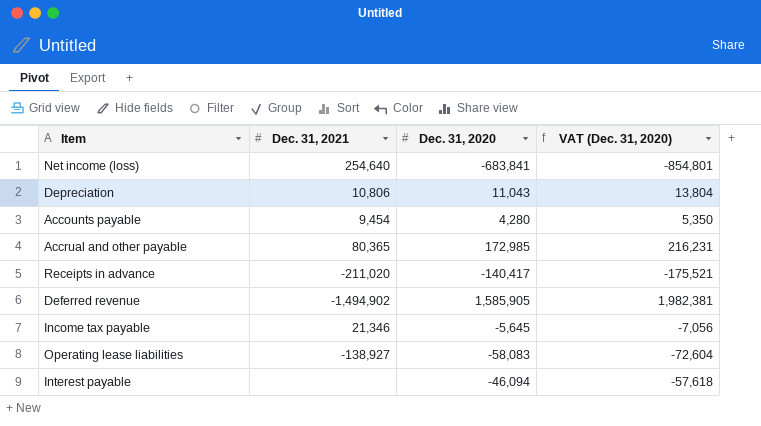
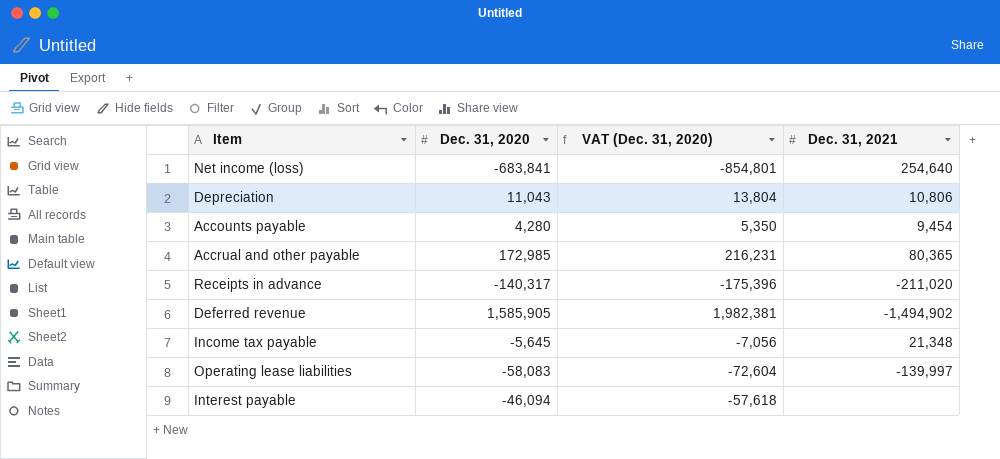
column Dec. 31, 2021 | position: 2 -> 4
Receipts in advance | Dec. 31, 2020: -140,417 -> -140,317
Receipts in advance | VAT (Dec. 31, 2020): -175,521 -> -175,396
Income tax payable | Dec. 31, 2021: 21,346 -> 21,348
Operating lease liabilities | Dec. 31, 2021: -138,927 -> -139,997

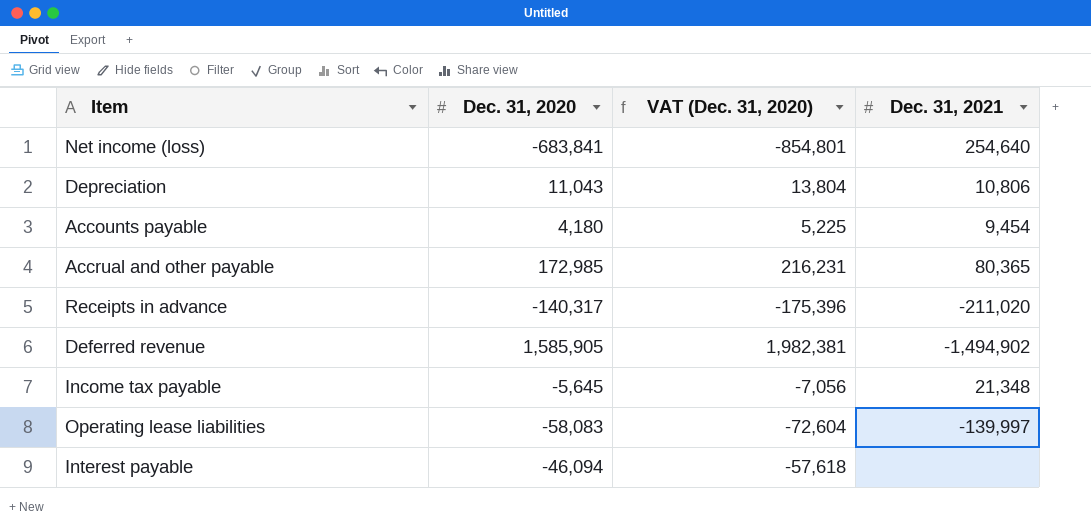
Accounts payable | Dec. 31, 2020: 4,280 -> 4,180
Accounts payable | VAT (Dec. 31, 2020): 5,350 -> 5,225

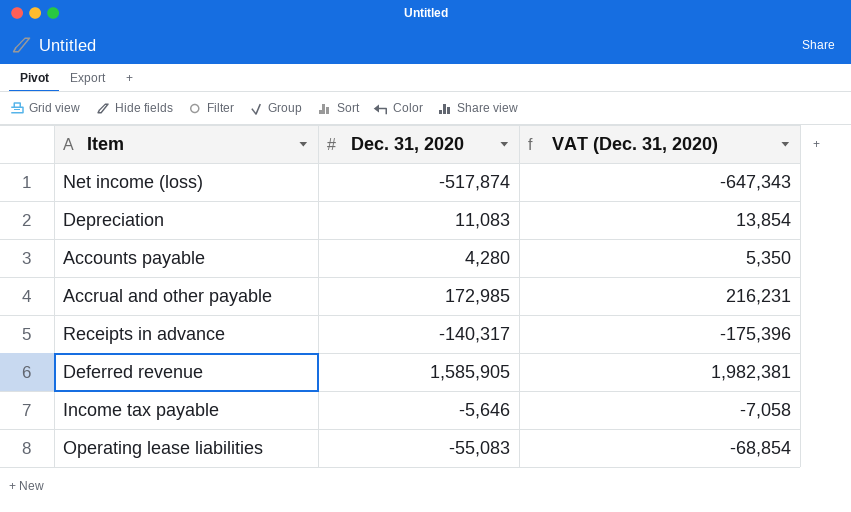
column Dec. 31, 2021 | position: 4 -> none
row Interest payable: -46,094 | -57,618 | none -> none
Net income (loss) | Dec. 31, 2020: -683,841 -> -517,874
Net income (loss) | VAT (Dec. 31, 2020): -854,801 -> -647,343
Depreciation | Dec. 31, 2020: 11,043 -> 11,083
Depreciation | VAT (Dec. 31, 2020): 13,804 -> 13,854
Accounts payable | Dec. 31, 2020: 4,180 -> 4,280
Accounts payable | VAT (Dec. 31, 2020): 5,225 -> 5,350
Income tax payable | Dec. 31, 2020: -5,645 -> -5,646
Income tax payable | VAT (Dec. 31, 2020): -7,056 -> -7,058
Operating lease liabilities | Dec. 31, 2020: -58,083 -> -55,083
Operating lease liabilities | VAT (Dec. 31, 2020): -72,604 -> -68,854

